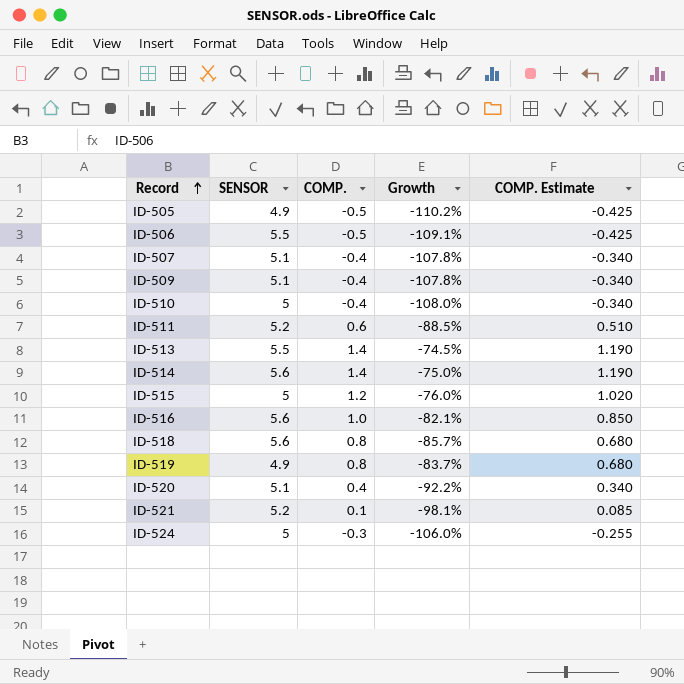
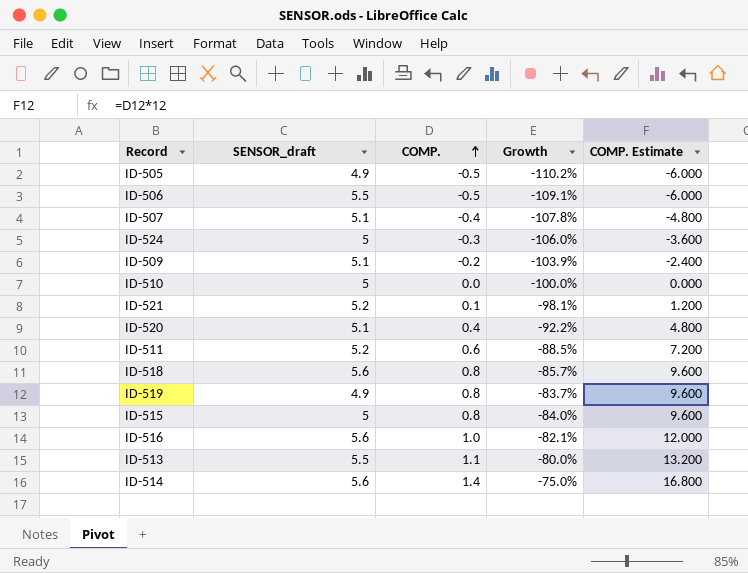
row order: Record ascending -> COMP. ascending
column name: SENSOR -> SENSOR_draft
column COMP. Estimate | formula: [COMP.] * 0.85 -> [COMP.] * 12
ID-509 | COMP.: -0.4 -> -0.2
ID-509 | Growth: -107.8% -> -103.9%
ID-510 | COMP.: -0.4 -> 0.0
ID-510 | Growth: -108.0% -> -100.0%
ID-515 | COMP.: 1.2 -> 0.8
ID-515 | Growth: -76.0% -> -84.0%
ID-513 | COMP.: 1.4 -> 1.1
ID-513 | Growth: -74.5% -> -80.0%

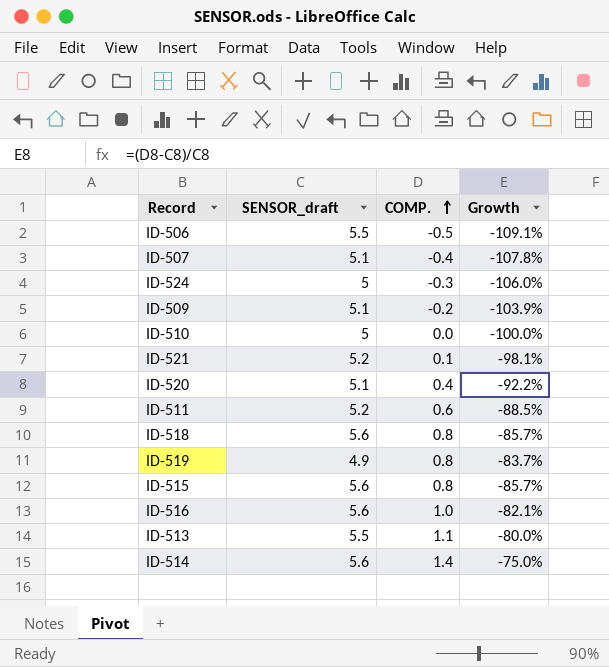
column COMP. Estimate | formula: [COMP.] * 12 -> none
row ID-505: 4.9 | -0.5 | -110.2% | -6.000 -> none
ID-515 | SENSOR_draft: 5 -> 5.6
ID-515 | Growth: -84.0% -> -85.7%

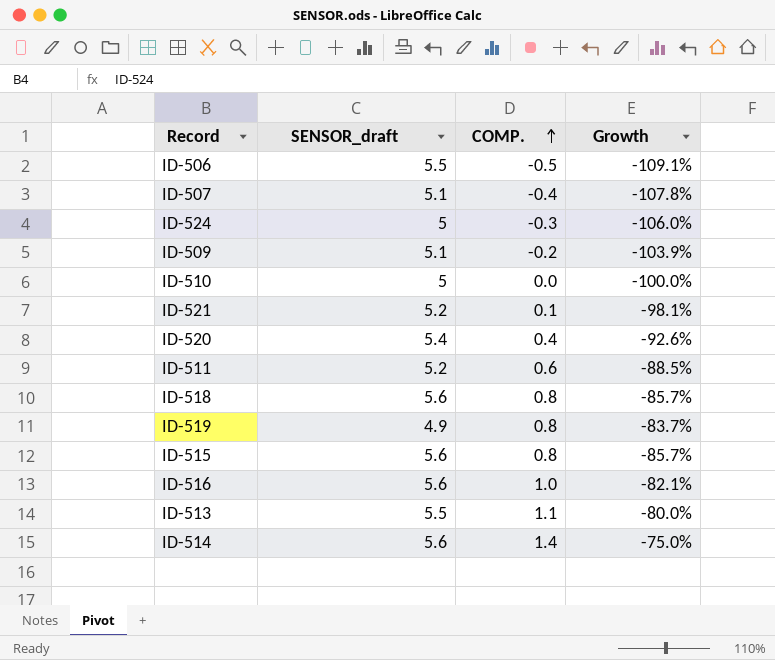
ID-520 | SENSOR_draft: 5.1 -> 5.4
ID-520 | Growth: -92.2% -> -92.6%

